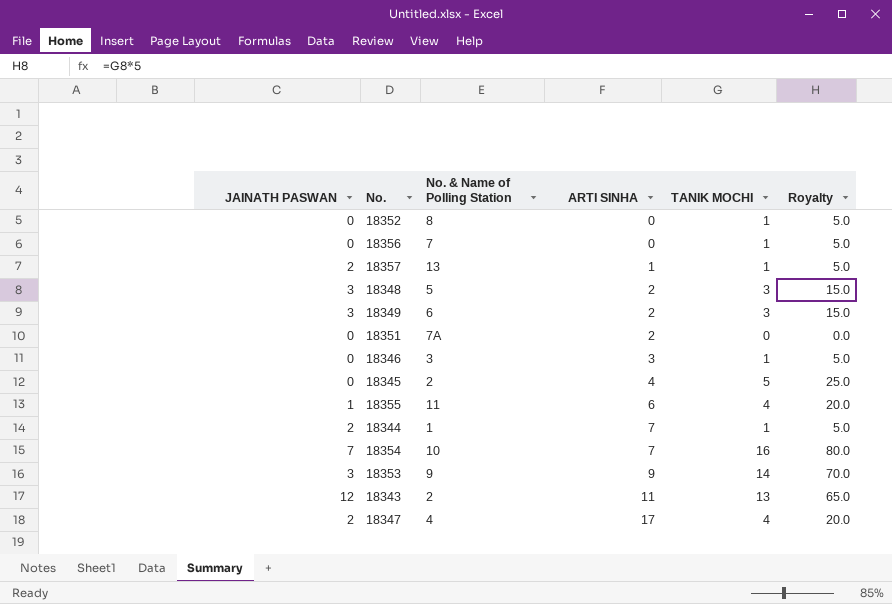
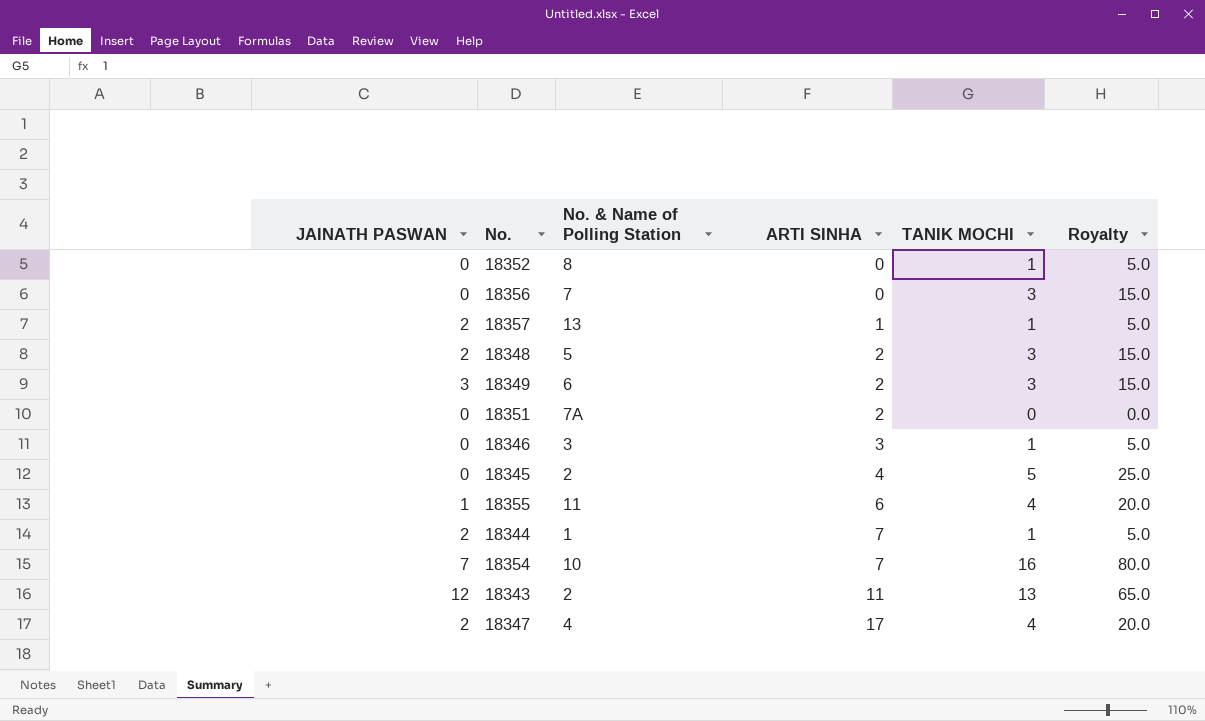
row 18353: 3 | 9 | 9 | 14 | 70.0 -> none
18356 | TANIK MOCHI: 1 -> 3
18356 | Royalty: 5.0 -> 15.0
18348 | JAINATH PASWAN: 3 -> 2

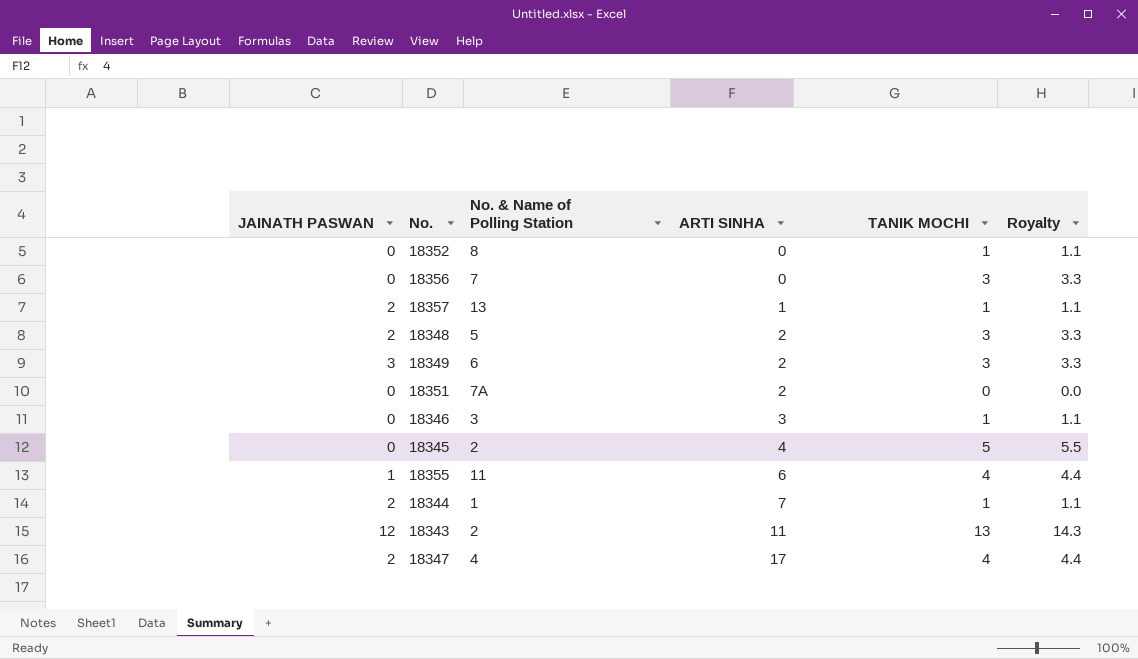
column Royalty | formula: [TANIK MOCHI] * 5 -> [TANIK MOCHI] * 1.1
row 18354: 7 | 10 | 7 | 16 | 80.0 -> none

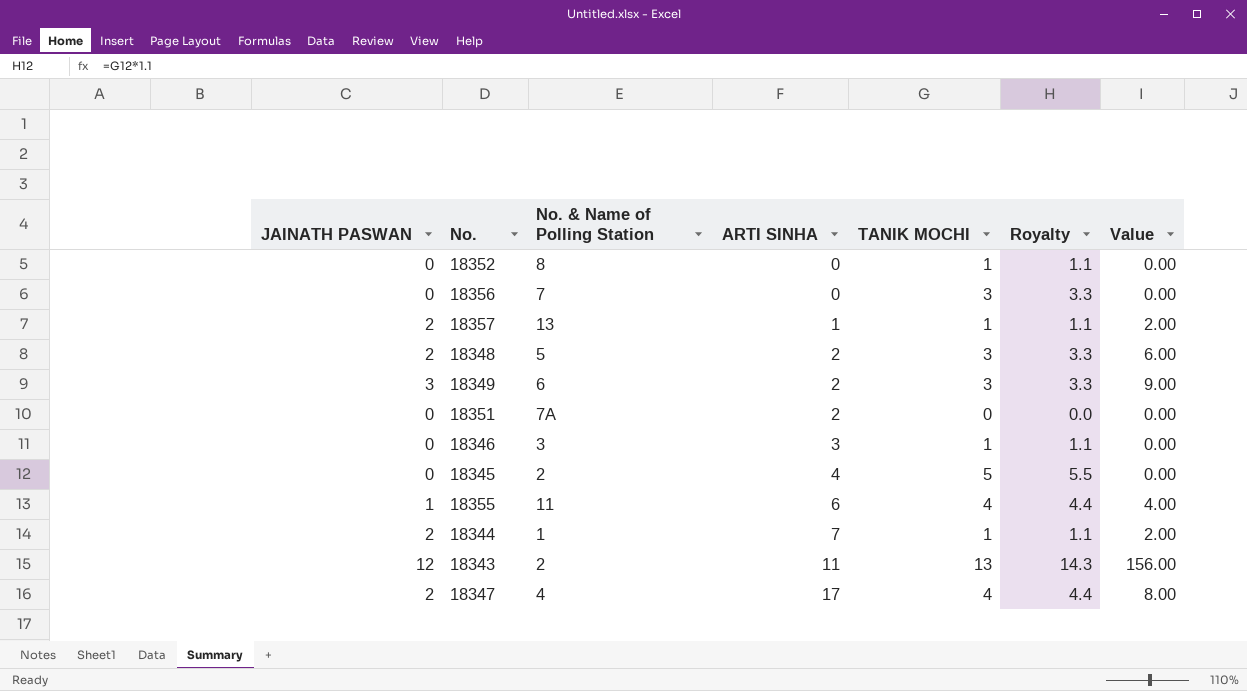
column Value | formula: none -> [JAINATH PASWAN] * [TANIK MOCHI]

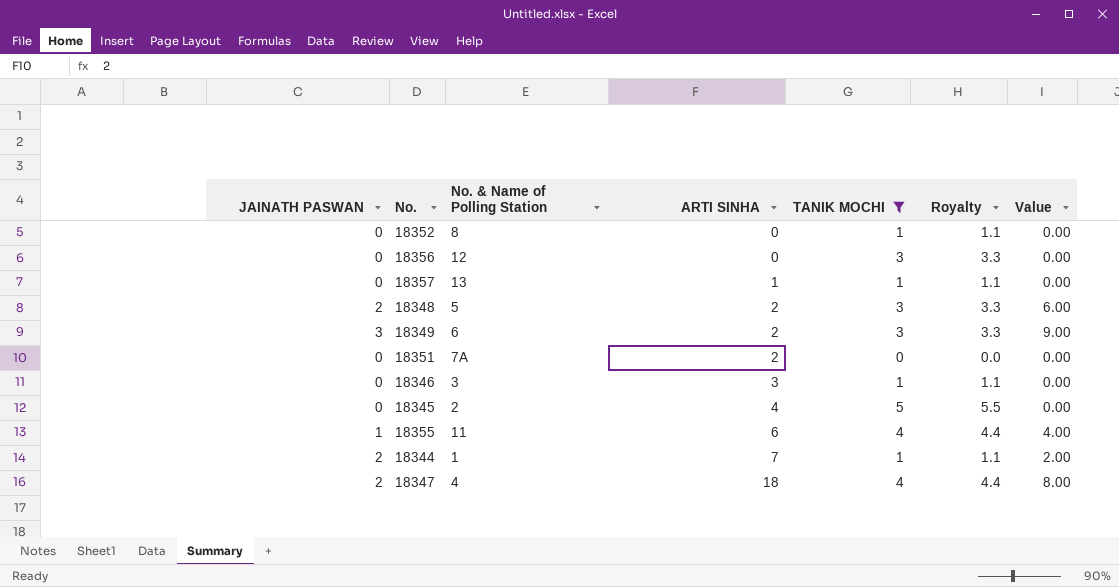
filter: none -> TANIK MOCHI != 13
18356 | No. & Name of Polling Station: 7 -> 12
18357 | JAINATH PASWAN: 2 -> 0
18357 | Value: 2.00 -> 0.00
18347 | ARTI SINHA: 17 -> 18

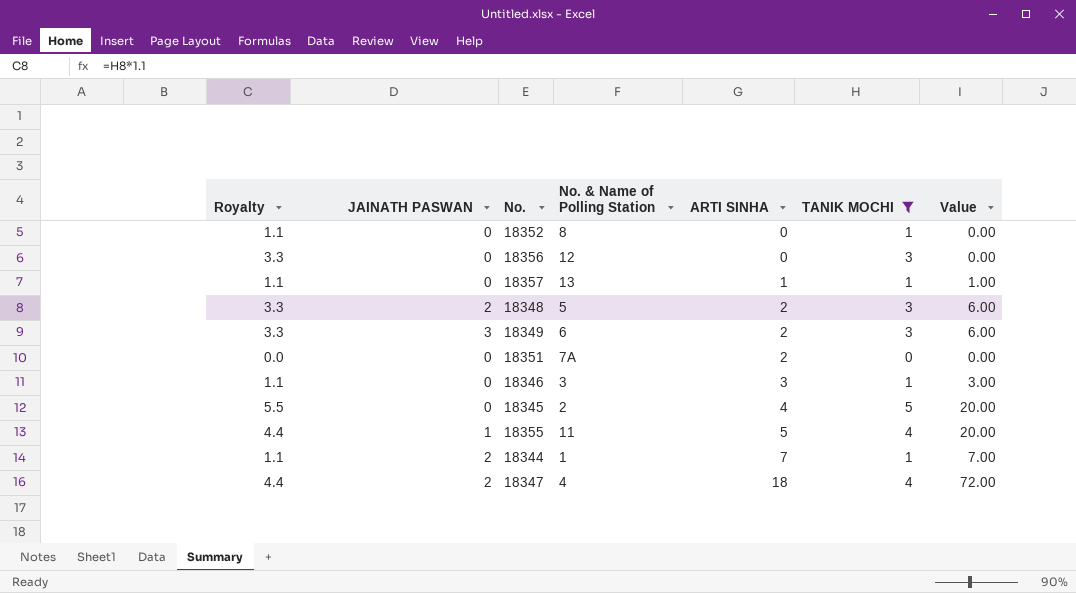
column Royalty | position: 6 -> 1
column Value | formula: [JAINATH PASWAN] * [TANIK MOCHI] -> [ARTI SINHA] * [TANIK MOCHI]
18355 | ARTI SINHA: 6 -> 5

